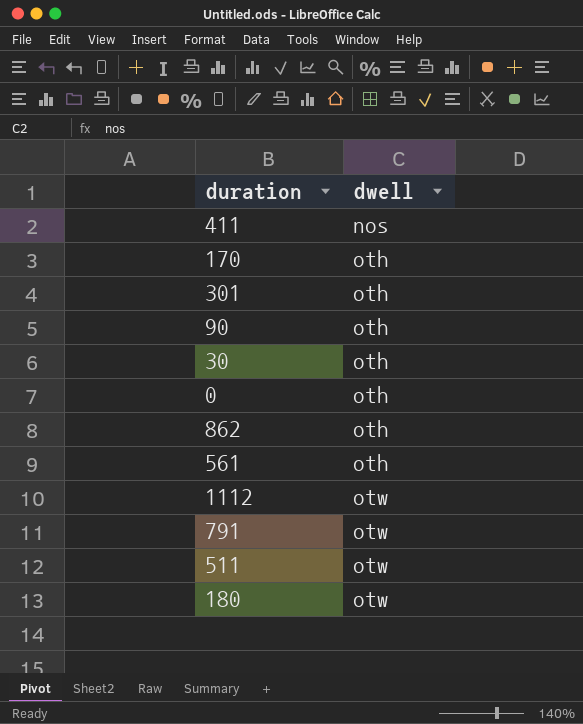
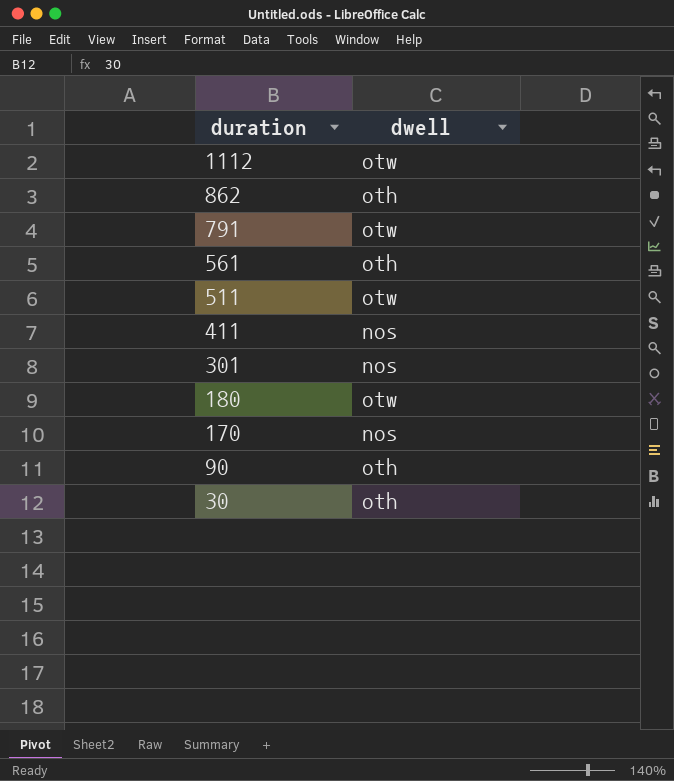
row order: dwell ascending -> duration descending
row 0: oth -> none
301 | dwell: oth -> nos
170 | dwell: oth -> nos

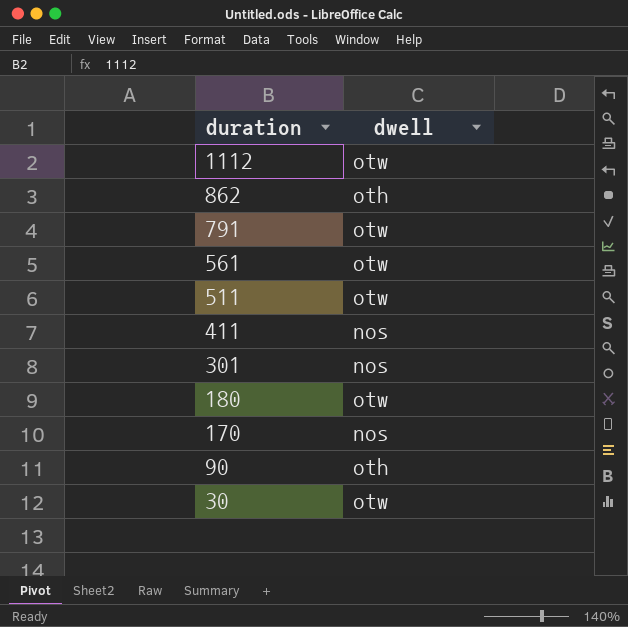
561 | dwell: oth -> otw
30 | dwell: oth -> otw

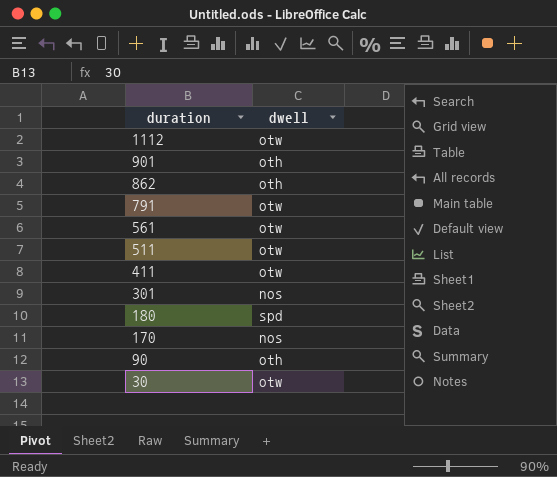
row 901: none -> oth
411 | dwell: nos -> otw
180 | dwell: otw -> spd

